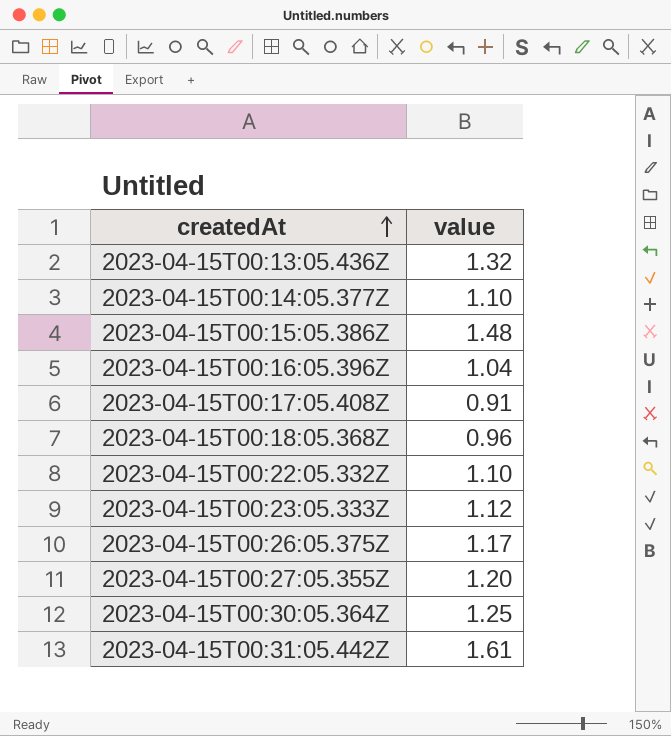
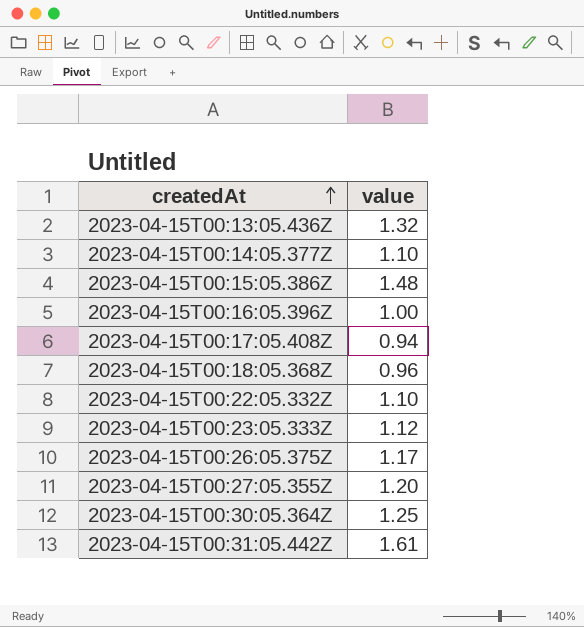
2023-04-15T00:16:05.396Z | value: 1.04 -> 1.00
2023-04-15T00:17:05.408Z | value: 0.91 -> 0.94

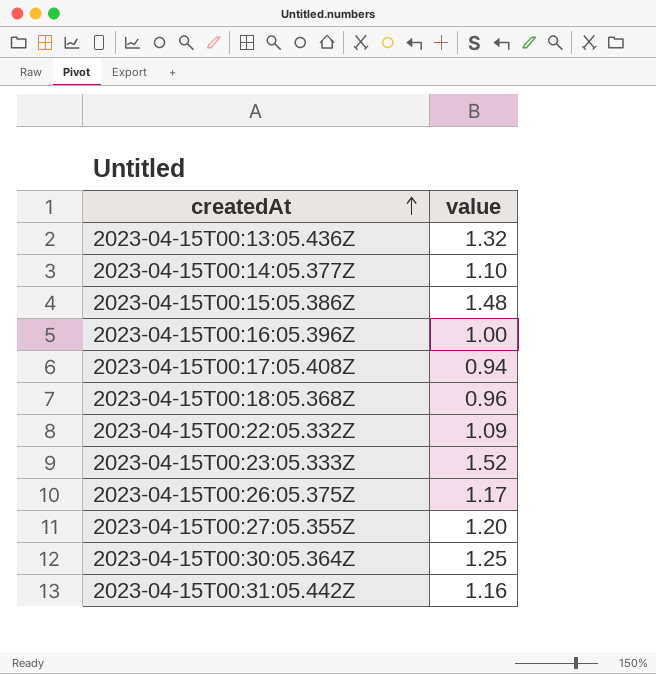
2023-04-15T00:22:05.332Z | value: 1.10 -> 1.09
2023-04-15T00:23:05.333Z | value: 1.12 -> 1.52
2023-04-15T00:31:05.442Z | value: 1.61 -> 1.16

